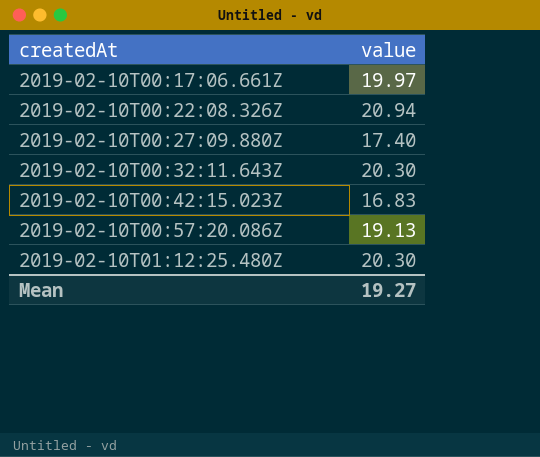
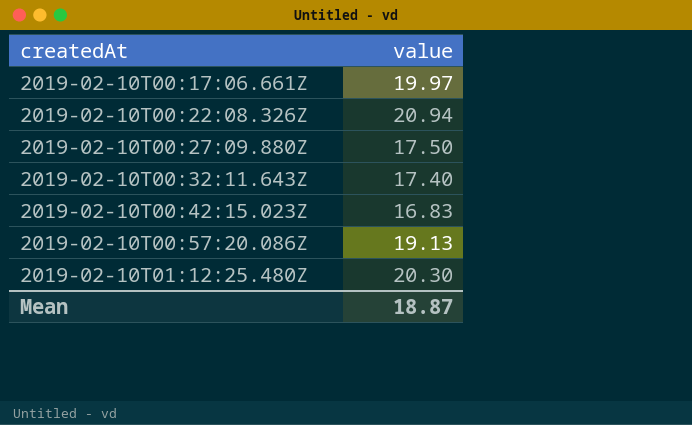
2019-02-10T00:27:09.880Z | value: 17.40 -> 17.50
2019-02-10T00:32:11.643Z | value: 20.30 -> 17.40
Mean | value: 19.27 -> 18.87

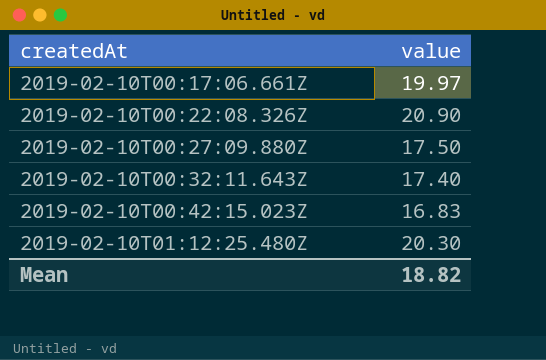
row 2019-02-10T00:57:20.086Z: 19.13 -> none
2019-02-10T00:22:08.326Z | value: 20.94 -> 20.90
Mean | value: 18.87 -> 18.82

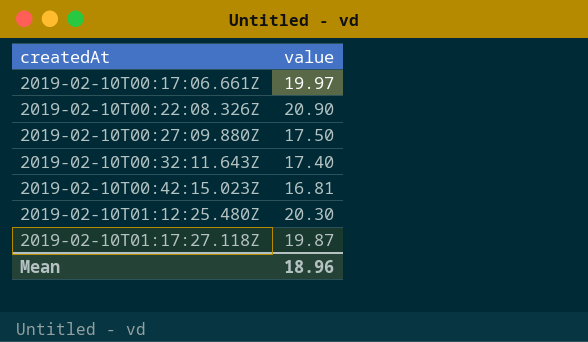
2019-02-10T00:42:15.023Z | value: 16.83 -> 16.81
row 2019-02-10T01:17:27.118Z: none -> 19.87
Mean | value: 18.82 -> 18.96

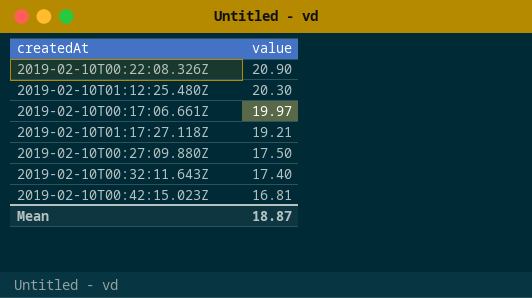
row order: createdAt ascending -> value descending
2019-02-10T01:17:27.118Z | value: 19.87 -> 19.21
Mean | value: 18.96 -> 18.87

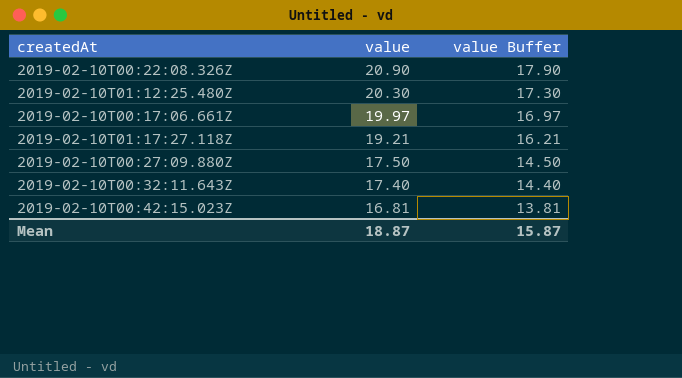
column value Buffer | formula: none -> [value] - 3

